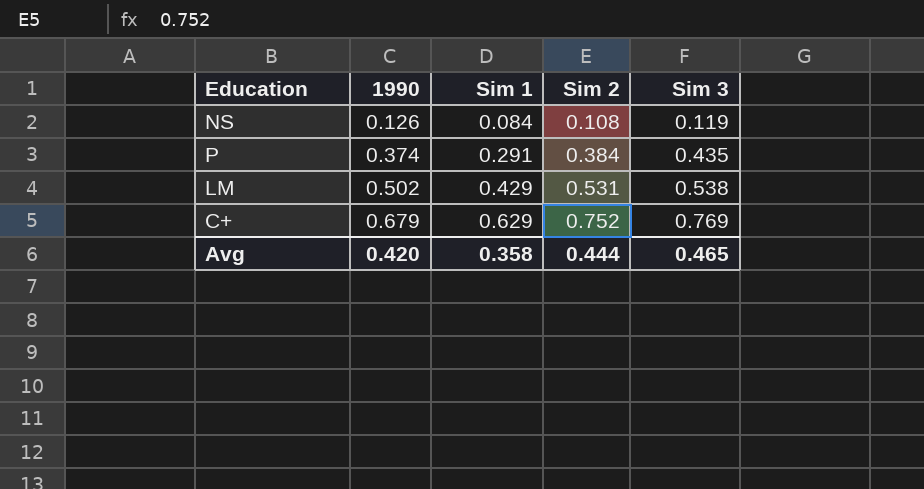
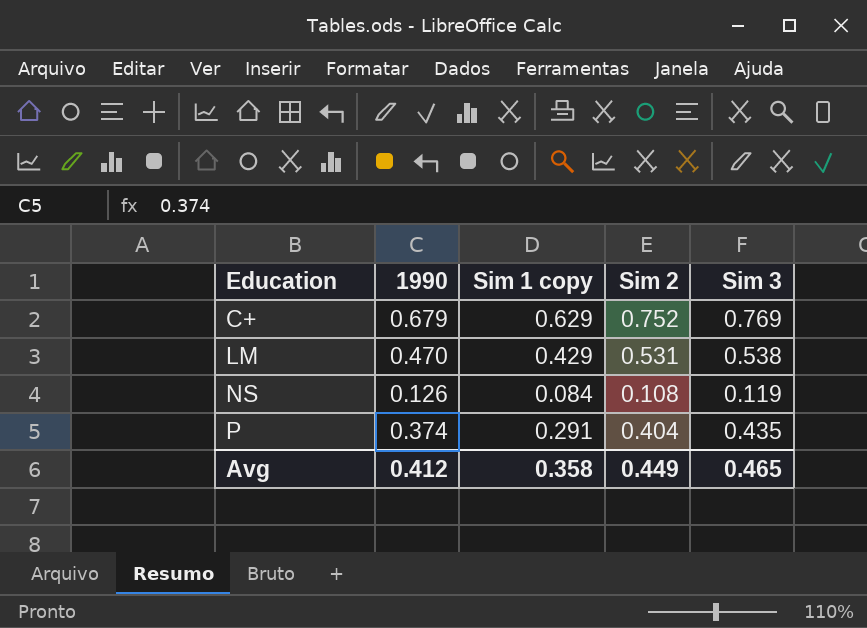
row order: 1990 ascending -> Education ascending
column name: Sim 1 -> Sim 1 copy
LM | 1990: 0.502 -> 0.470
P | Sim 2: 0.384 -> 0.404
Avg | 1990: 0.420 -> 0.412
Avg | Sim 2: 0.444 -> 0.449

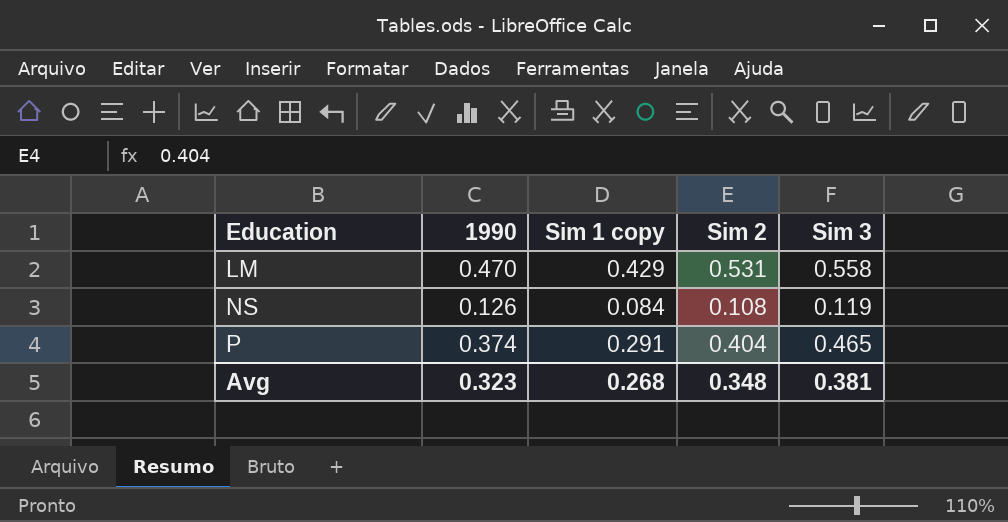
row C+: 0.679 | 0.629 | 0.752 | 0.769 -> none
LM | Sim 3: 0.538 -> 0.558
P | Sim 3: 0.435 -> 0.465
Avg | 1990: 0.412 -> 0.323
Avg | Sim 1 copy: 0.358 -> 0.268
Avg | Sim 2: 0.449 -> 0.348
Avg | Sim 3: 0.465 -> 0.381

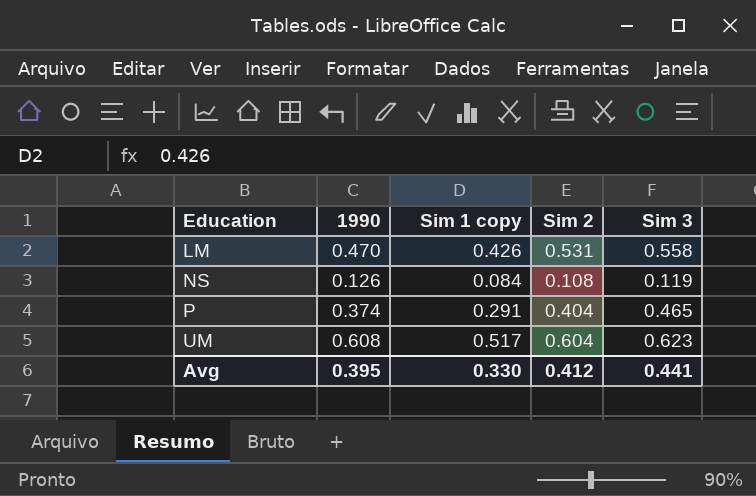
LM | Sim 1 copy: 0.429 -> 0.426
row UM: none -> 0.608 | 0.517 | 0.604 | 0.623
Avg | 1990: 0.323 -> 0.395
Avg | Sim 1 copy: 0.268 -> 0.330
Avg | Sim 2: 0.348 -> 0.412
Avg | Sim 3: 0.381 -> 0.441

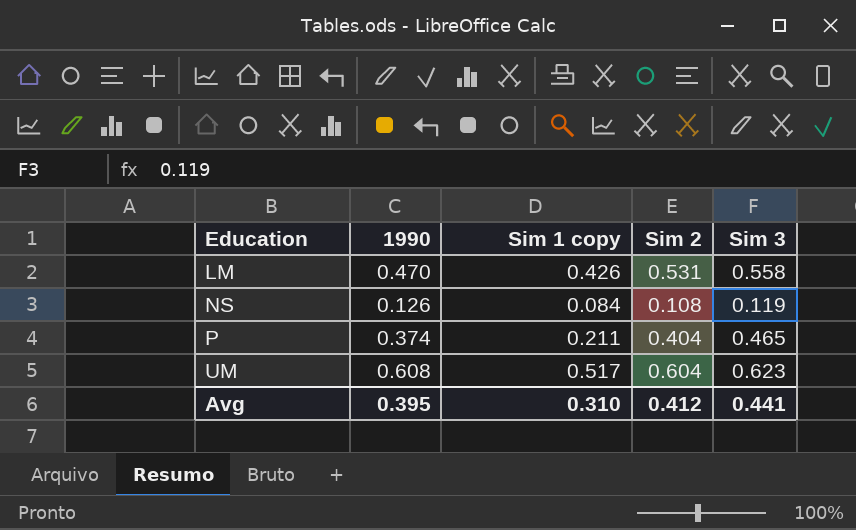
P | Sim 1 copy: 0.291 -> 0.211
Avg | Sim 1 copy: 0.330 -> 0.310

